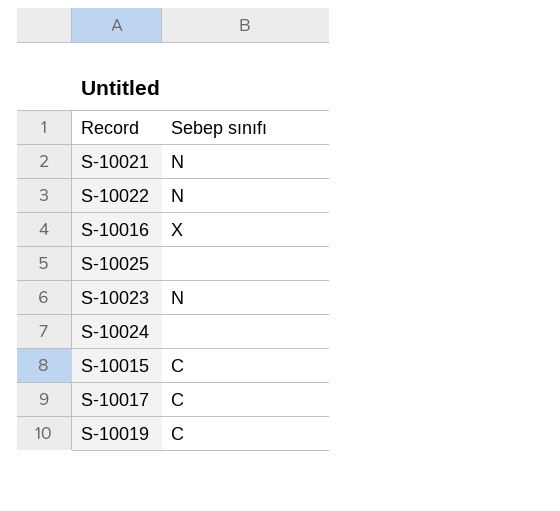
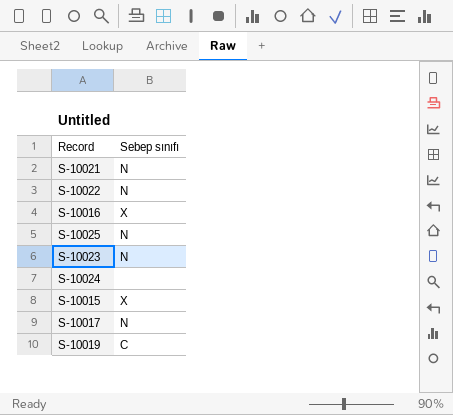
S-10025 | Sebep sınıfı: none -> N
S-10015 | Sebep sınıfı: C -> X
S-10017 | Sebep sınıfı: C -> N

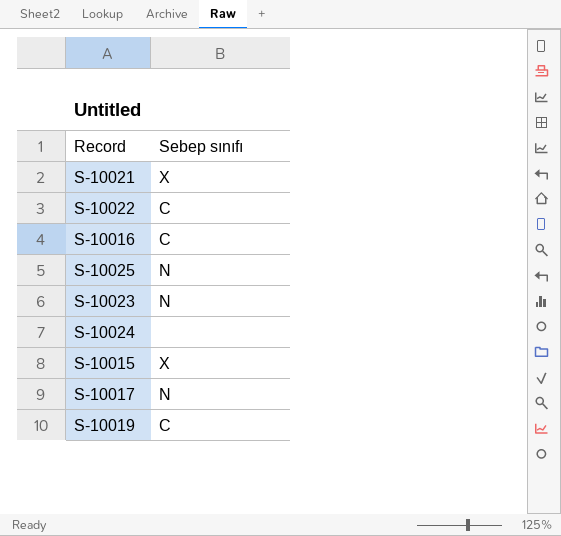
S-10021 | Sebep sınıfı: N -> X
S-10022 | Sebep sınıfı: N -> C
S-10016 | Sebep sınıfı: X -> C

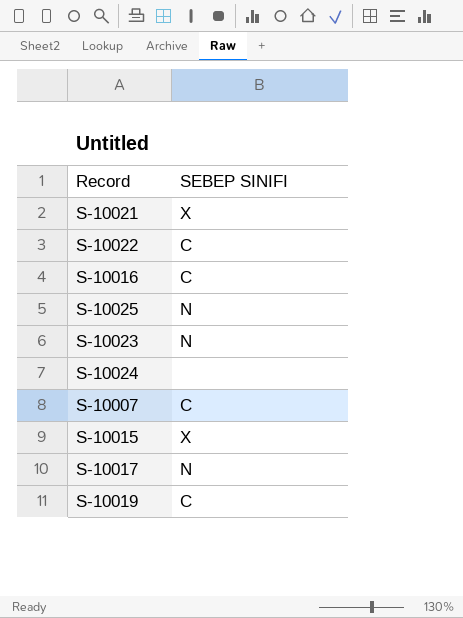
column name: Sebep sınıfı -> SEBEP SINIFI
row S-10007: none -> C

